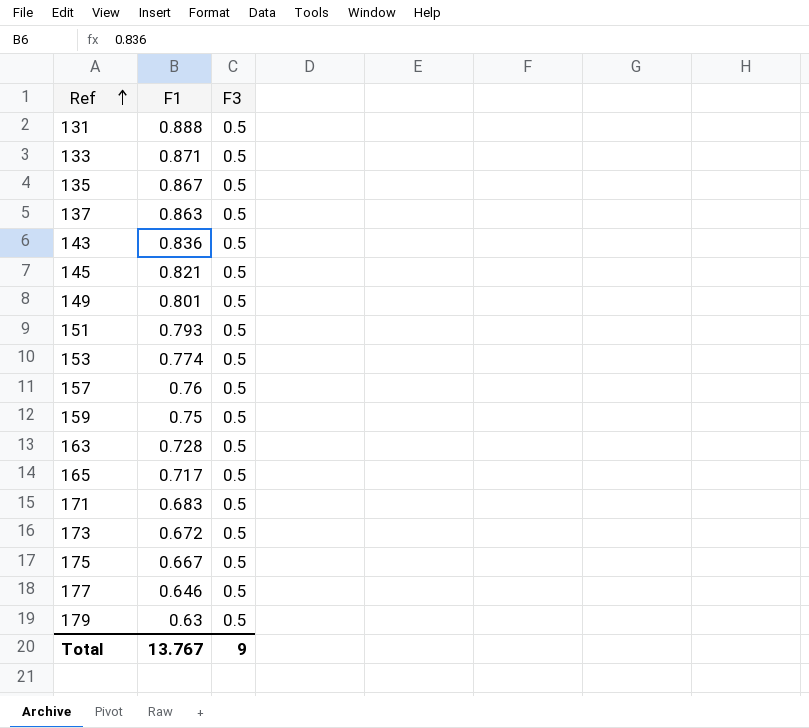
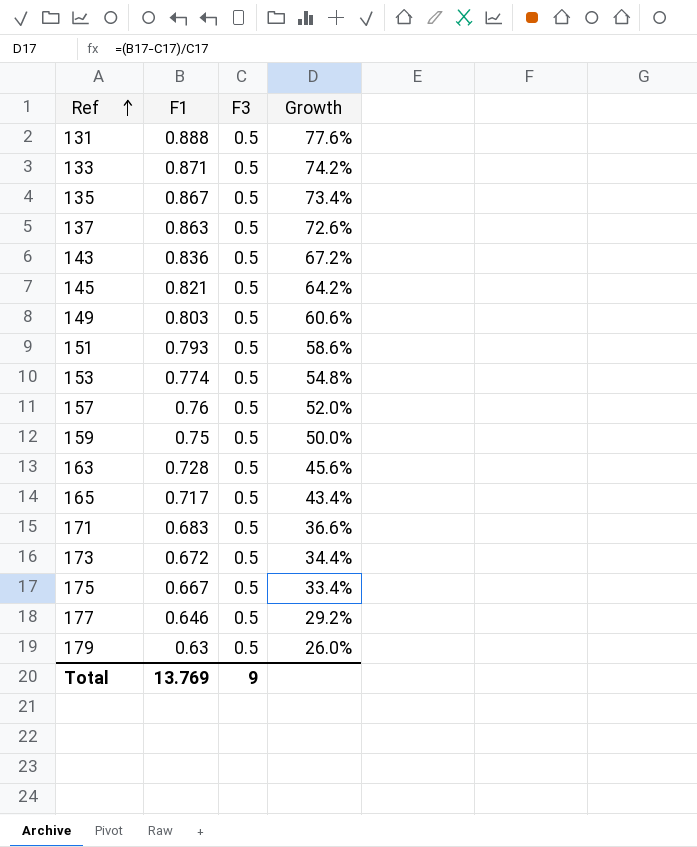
column Growth | formula: none -> ([F1] - [F3]) / [F3]
149 | F1: 0.801 -> 0.803
Total | F1: 13.767 -> 13.769

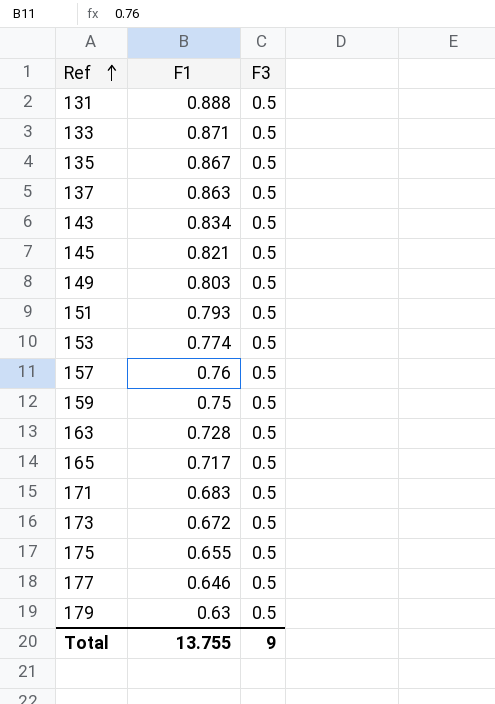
column Growth | formula: ([F1] - [F3]) / [F3] -> none
143 | F1: 0.836 -> 0.834
175 | F1: 0.667 -> 0.655
Total | F1: 13.769 -> 13.755

